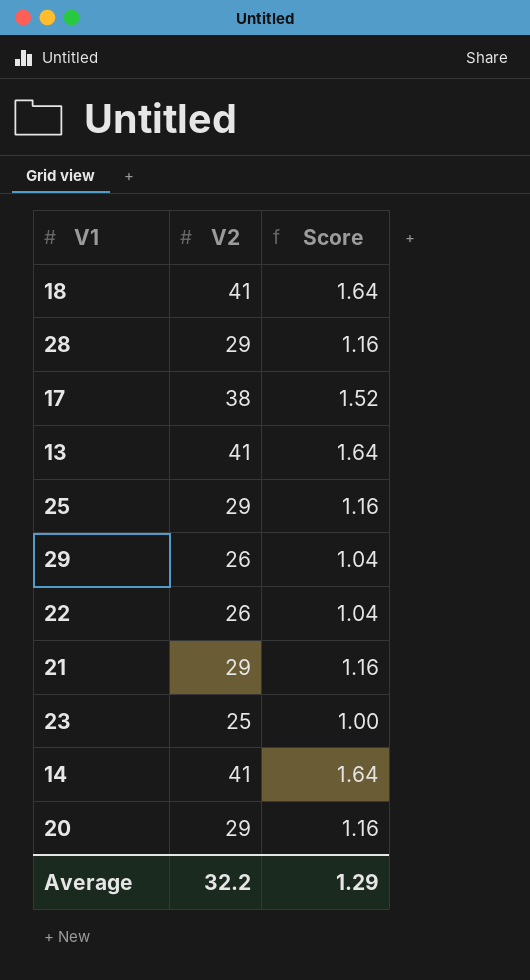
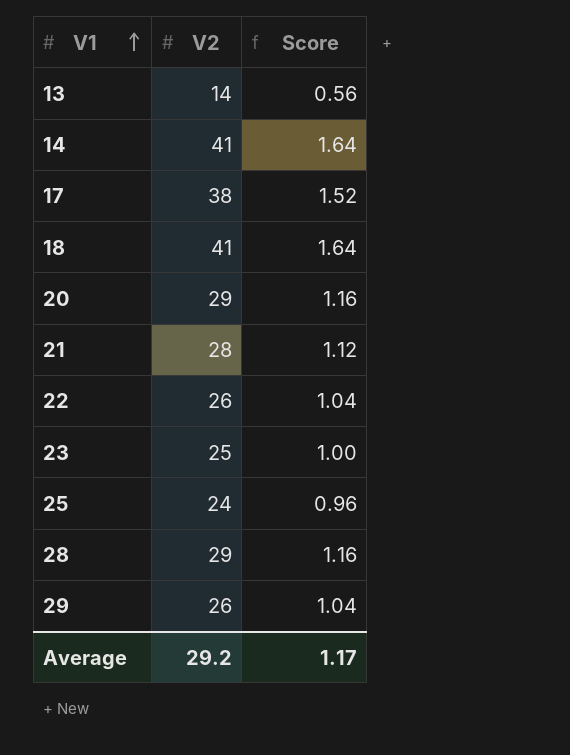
row order: none -> V1 ascending
13 | V2: 41 -> 14
13 | Score: 1.64 -> 0.56
21 | V2: 29 -> 28
21 | Score: 1.16 -> 1.12
25 | V2: 29 -> 24
25 | Score: 1.16 -> 0.96
Average | V2: 32.2 -> 29.2
Average | Score: 1.29 -> 1.17

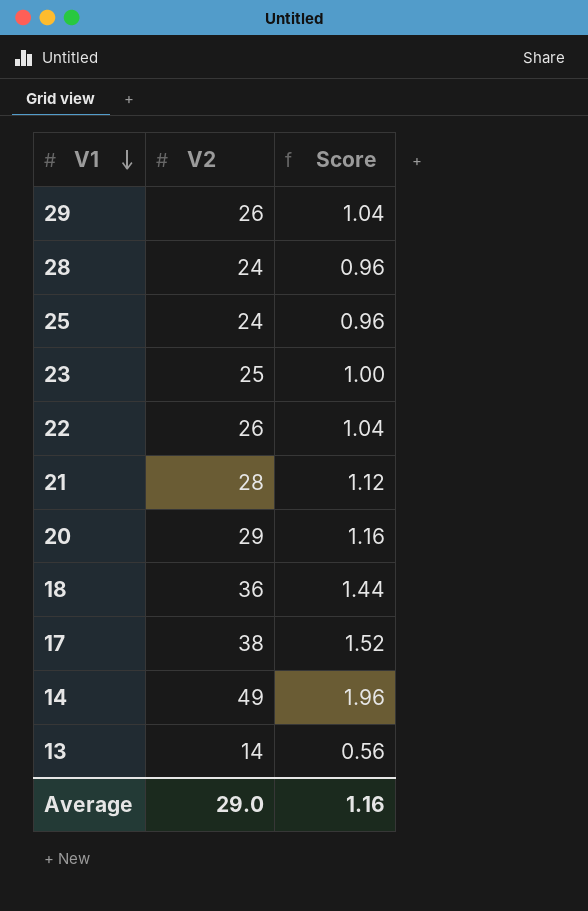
row order: V1 ascending -> V1 descending
28 | V2: 29 -> 24
28 | Score: 1.16 -> 0.96
18 | V2: 41 -> 36
18 | Score: 1.64 -> 1.44
14 | V2: 41 -> 49
14 | Score: 1.64 -> 1.96
Average | V2: 29.2 -> 29.0
Average | Score: 1.17 -> 1.16

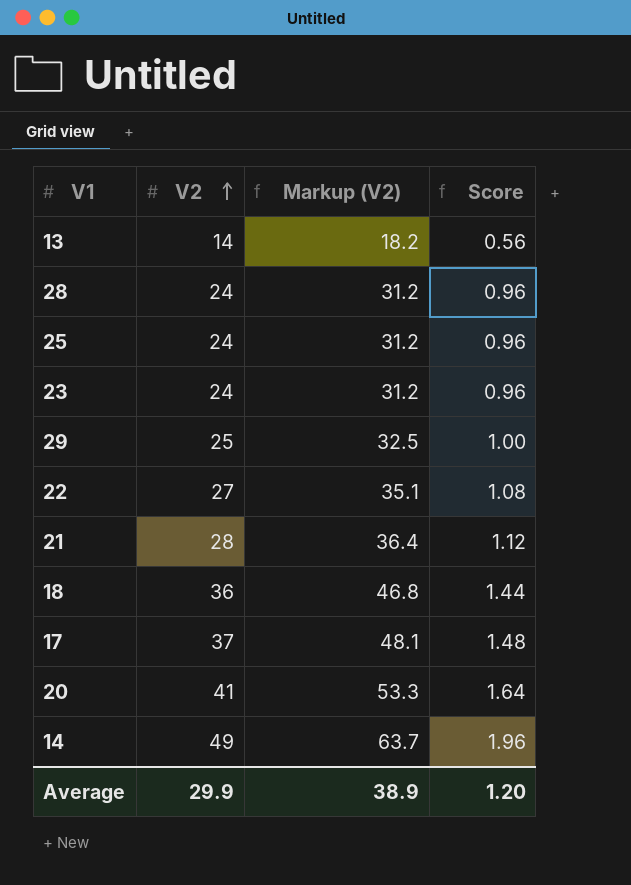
row order: V1 descending -> V2 ascending
column Markup (V2) | formula: none -> [V2] * 1.3
23 | V2: 25 -> 24
23 | Score: 1.00 -> 0.96
29 | V2: 26 -> 25
29 | Score: 1.04 -> 1.00
22 | V2: 26 -> 27
22 | Score: 1.04 -> 1.08
17 | V2: 38 -> 37
17 | Score: 1.52 -> 1.48
20 | V2: 29 -> 41
20 | Score: 1.16 -> 1.64
Average | V2: 29.0 -> 29.9
Average | Score: 1.16 -> 1.20

